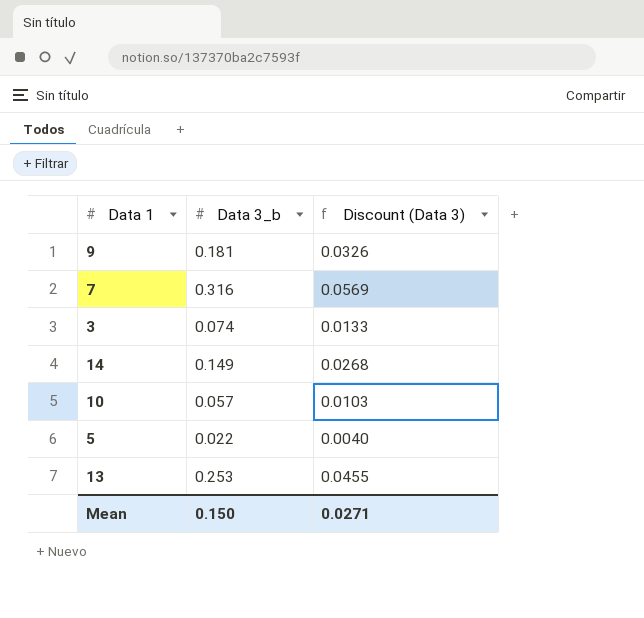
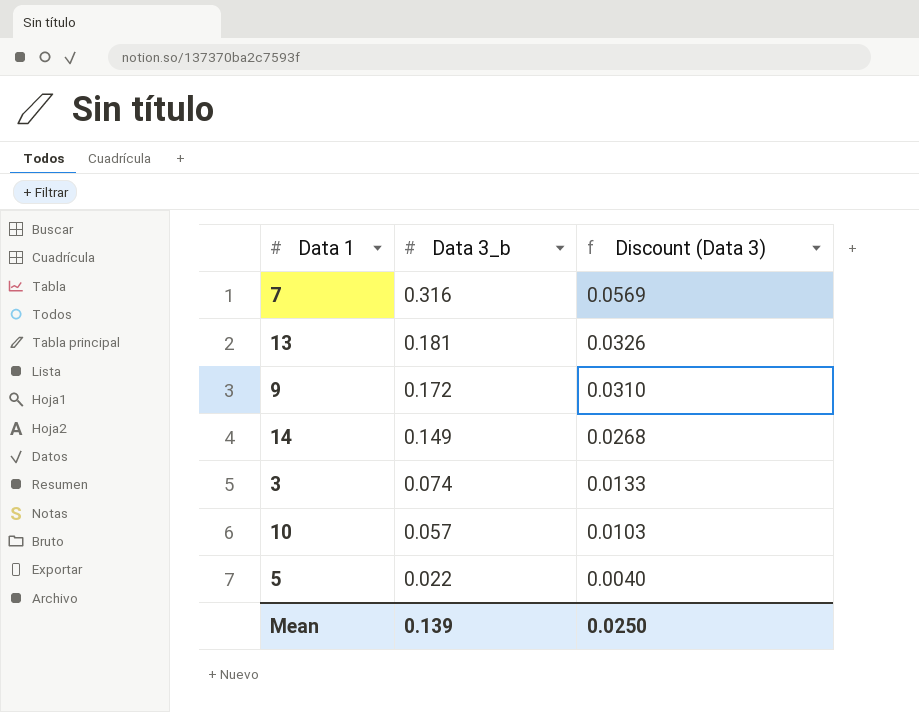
row order: none -> Data 3_b descending
13 | Data 3_b: 0.253 -> 0.181
13 | Discount (Data 3): 0.0455 -> 0.0326
9 | Data 3_b: 0.181 -> 0.172
9 | Discount (Data 3): 0.0326 -> 0.0310
Mean | Data 3_b: 0.150 -> 0.139
Mean | Discount (Data 3): 0.0271 -> 0.0250

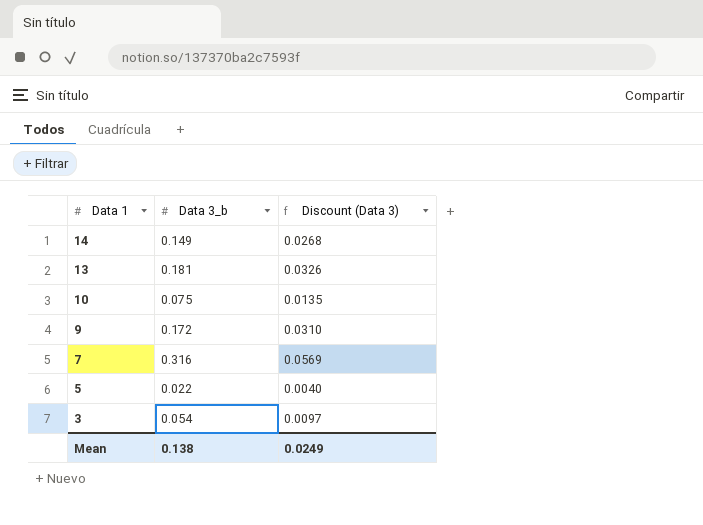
row order: Data 3_b descending -> Data 1 descending
10 | Data 3_b: 0.057 -> 0.075
10 | Discount (Data 3): 0.0103 -> 0.0135
3 | Data 3_b: 0.074 -> 0.054
3 | Discount (Data 3): 0.0133 -> 0.0097
Mean | Data 3_b: 0.139 -> 0.138
Mean | Discount (Data 3): 0.0250 -> 0.0249

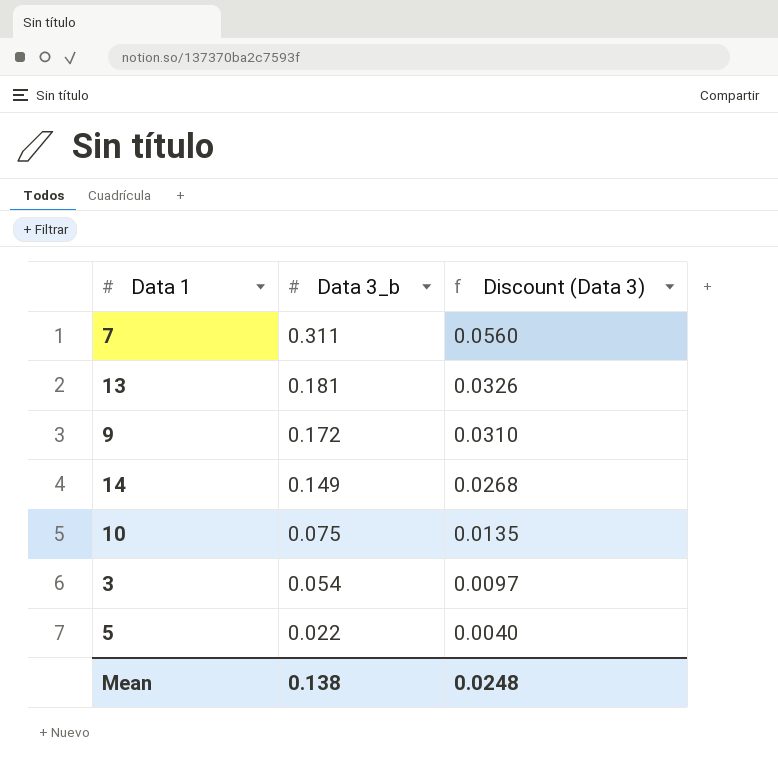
row order: Data 1 descending -> Data 3_b descending
7 | Data 3_b: 0.316 -> 0.311
7 | Discount (Data 3): 0.0569 -> 0.0560
Mean | Discount (Data 3): 0.0249 -> 0.0248

